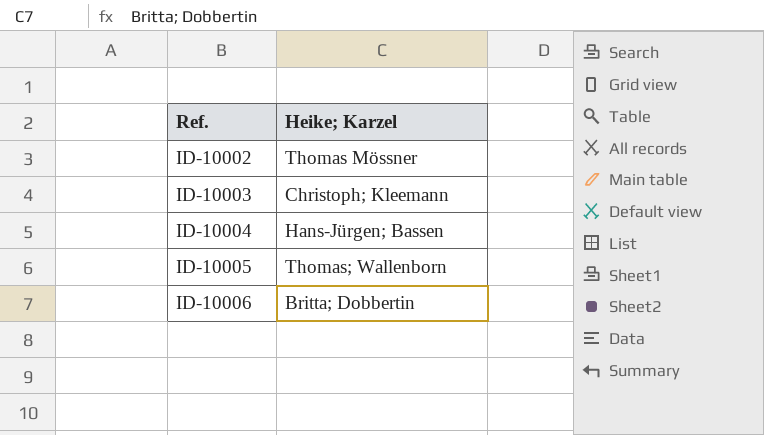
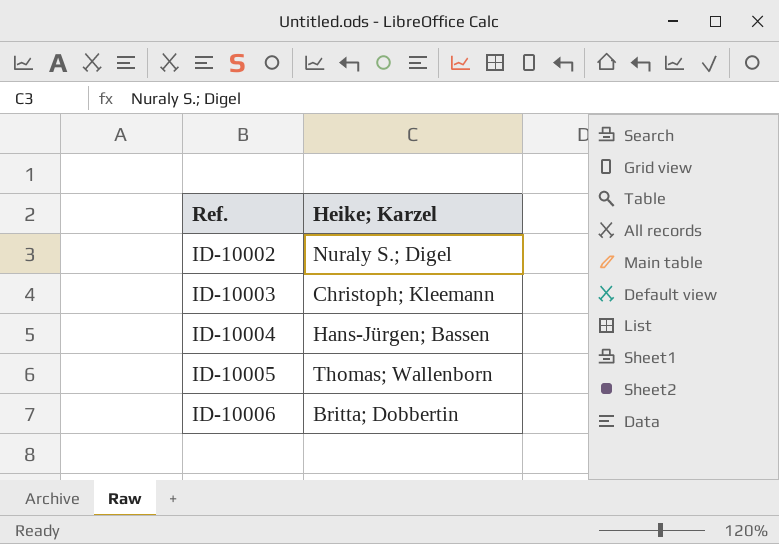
ID-10002 | Heike; Karzel: Thomas Mössner -> Nuraly S.; Digel

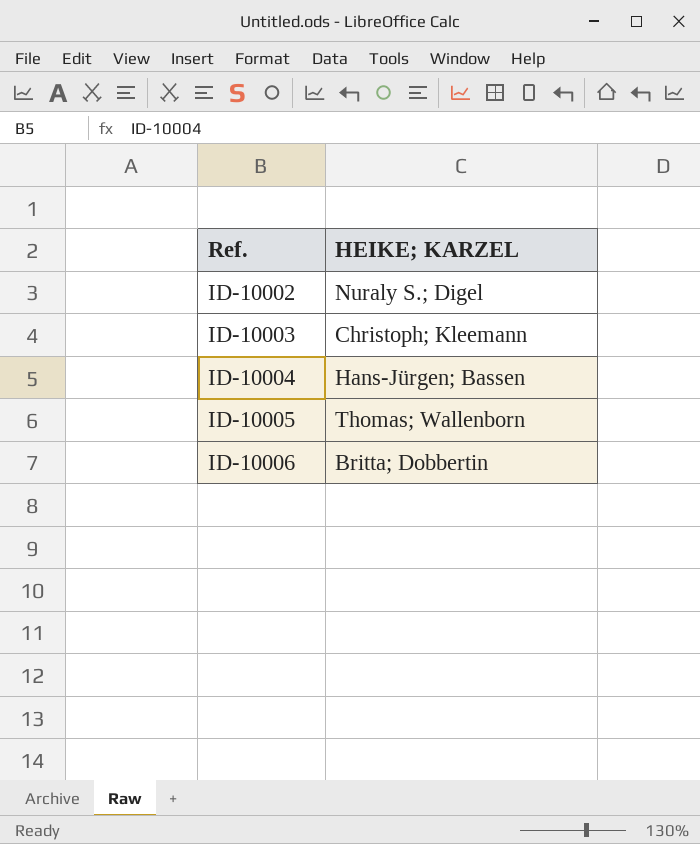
column name: Heike; Karzel -> HEIKE; KARZEL

